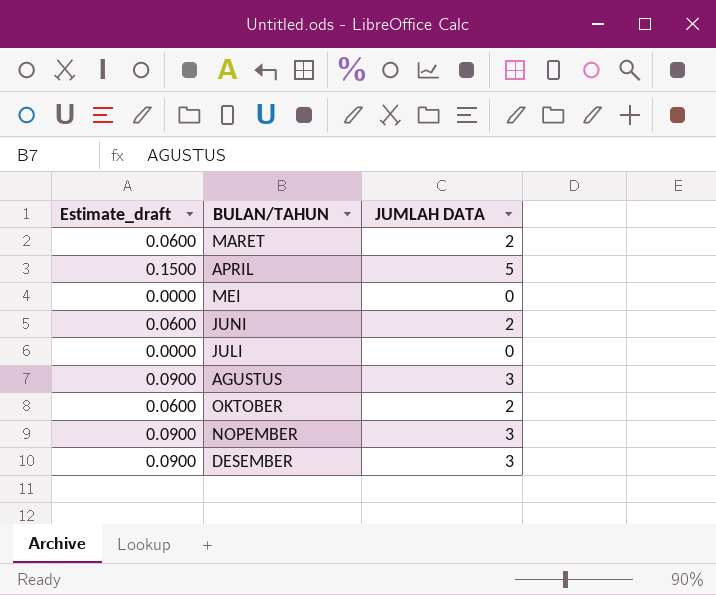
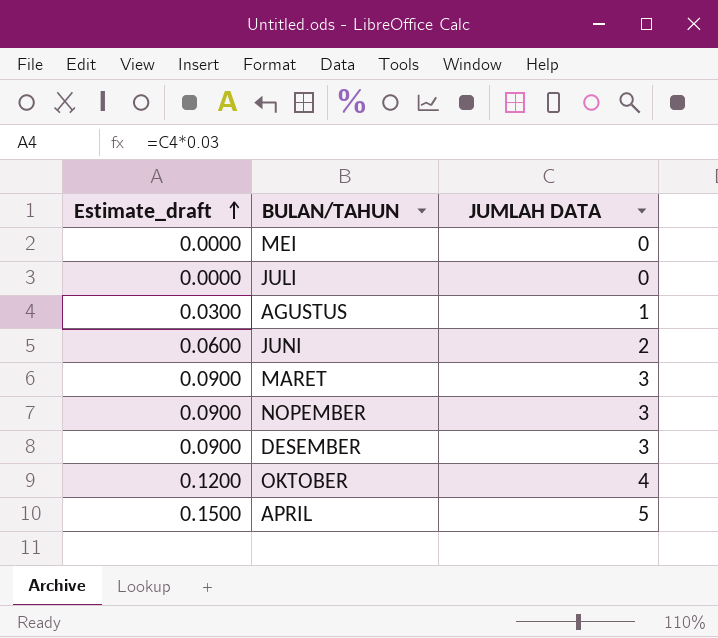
row order: none -> Estimate_draft ascending
AGUSTUS | Estimate_draft: 0.0900 -> 0.0300
AGUSTUS | JUMLAH DATA: 3 -> 1
MARET | Estimate_draft: 0.0600 -> 0.0900
MARET | JUMLAH DATA: 2 -> 3
OKTOBER | Estimate_draft: 0.0600 -> 0.1200
OKTOBER | JUMLAH DATA: 2 -> 4

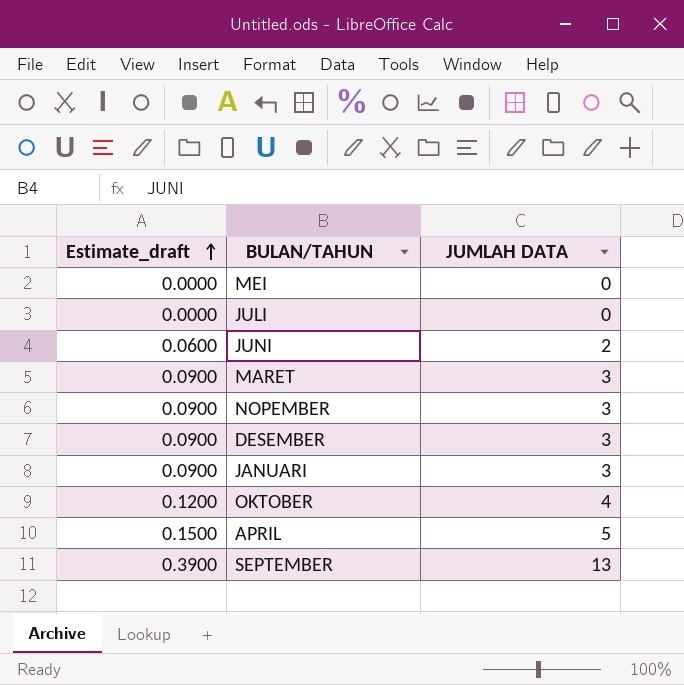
row AGUSTUS: 0.0300 | 1 -> none
row JANUARI: none -> 0.0900 | 3
row SEPTEMBER: none -> 0.3900 | 13

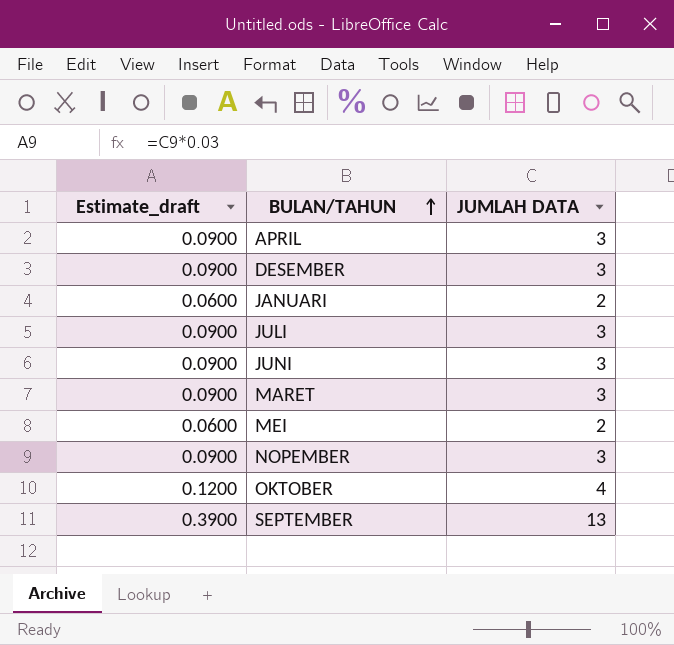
row order: Estimate_draft ascending -> BULAN/TAHUN ascending
APRIL | Estimate_draft: 0.1500 -> 0.0900
APRIL | JUMLAH DATA: 5 -> 3
JANUARI | Estimate_draft: 0.0900 -> 0.0600
JANUARI | JUMLAH DATA: 3 -> 2
JULI | Estimate_draft: 0.0000 -> 0.0900
JULI | JUMLAH DATA: 0 -> 3
JUNI | Estimate_draft: 0.0600 -> 0.0900
JUNI | JUMLAH DATA: 2 -> 3
MEI | Estimate_draft: 0.0000 -> 0.0600
MEI | JUMLAH DATA: 0 -> 2

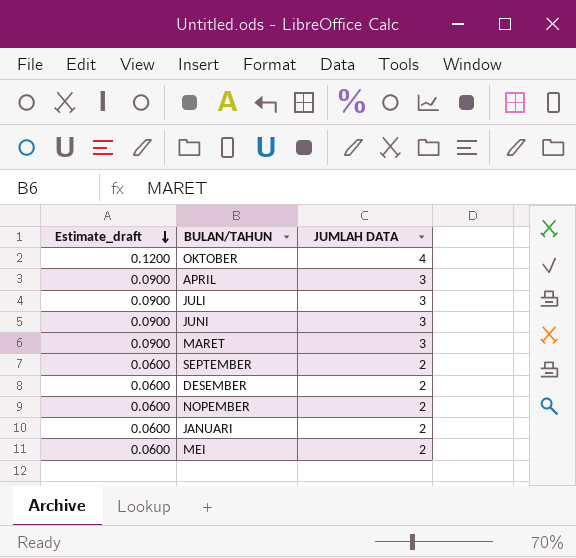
row order: BULAN/TAHUN ascending -> Estimate_draft descending
SEPTEMBER | Estimate_draft: 0.3900 -> 0.0600
SEPTEMBER | JUMLAH DATA: 13 -> 2
DESEMBER | Estimate_draft: 0.0900 -> 0.0600
DESEMBER | JUMLAH DATA: 3 -> 2
NOPEMBER | Estimate_draft: 0.0900 -> 0.0600
NOPEMBER | JUMLAH DATA: 3 -> 2

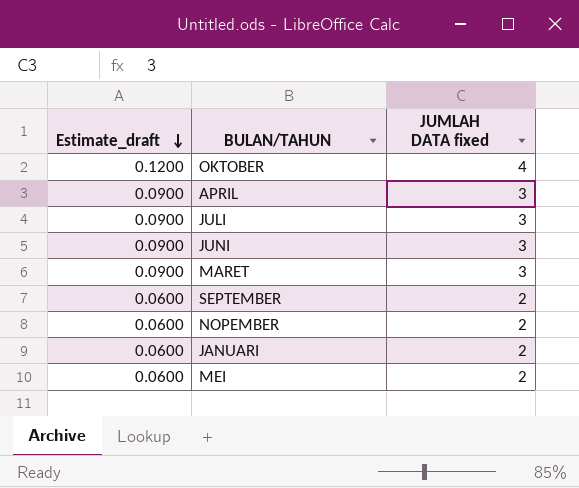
column name: JUMLAH DATA -> JUMLAH DATA fixed
row DESEMBER: 0.0600 | 2 -> none

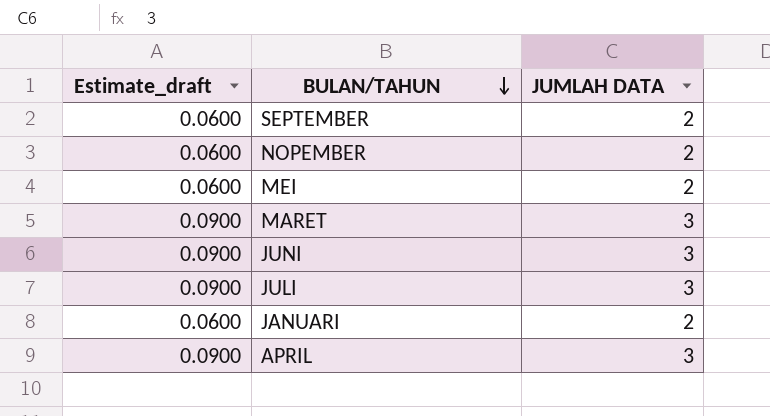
row order: Estimate_draft descending -> BULAN/TAHUN descending
column name: JUMLAH DATA fixed -> JUMLAH DATA
row OKTOBER: 0.1200 | 4 -> none

